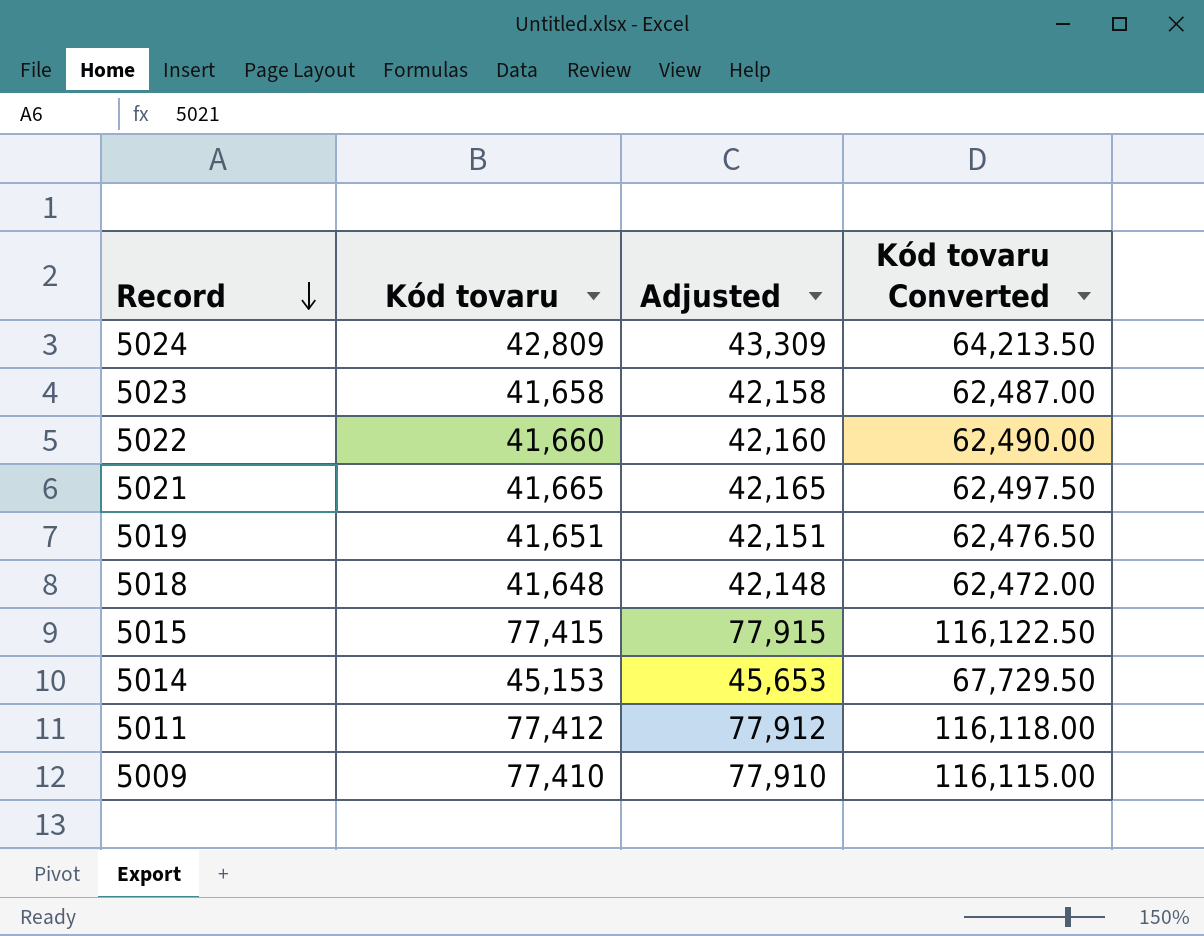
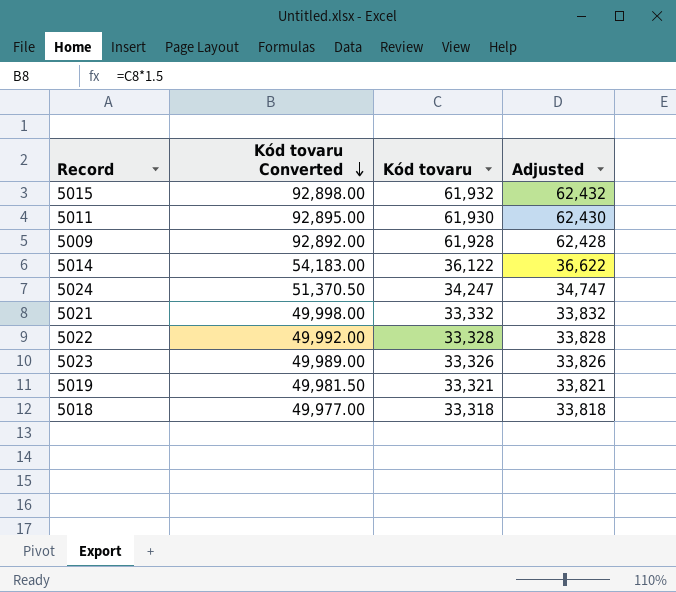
row order: Record descending -> Kód tovaru Converted descending
column Kód tovaru Converted | position: 4 -> 2
5015 | Kód tovaru Converted: 116,122.50 -> 92,898.00
5015 | Kód tovaru: 77,415 -> 61,932
5015 | Adjusted: 77,915 -> 62,432
5011 | Kód tovaru Converted: 116,118.00 -> 92,895.00
5011 | Kód tovaru: 77,412 -> 61,930
5011 | Adjusted: 77,912 -> 62,430
5009 | Kód tovaru Converted: 116,115.00 -> 92,892.00
5009 | Kód tovaru: 77,410 -> 61,928
5009 | Adjusted: 77,910 -> 62,428
5014 | Kód tovaru Converted: 67,729.50 -> 54,183.00
5014 | Kód tovaru: 45,153 -> 36,122
5014 | Adjusted: 45,653 -> 36,622
5024 | Kód tovaru Converted: 64,213.50 -> 51,370.50
5024 | Kód tovaru: 42,809 -> 34,247
5024 | Adjusted: 43,309 -> 34,747
5021 | Kód tovaru Converted: 62,497.50 -> 49,998.00
5021 | Kód tovaru: 41,665 -> 33,332
5021 | Adjusted: 42,165 -> 33,832
5022 | Kód tovaru Converted: 62,490.00 -> 49,992.00
5022 | Kód tovaru: 41,660 -> 33,328
5022 | Adjusted: 42,160 -> 33,828
5023 | Kód tovaru Converted: 62,487.00 -> 49,989.00
5023 | Kód tovaru: 41,658 -> 33,326
5023 | Adjusted: 42,158 -> 33,826
5019 | Kód tovaru Converted: 62,476.50 -> 49,981.50
5019 | Kód tovaru: 41,651 -> 33,321
5019 | Adjusted: 42,151 -> 33,821
5018 | Kód tovaru Converted: 62,472.00 -> 49,977.00
5018 | Kód tovaru: 41,648 -> 33,318
5018 | Adjusted: 42,148 -> 33,818

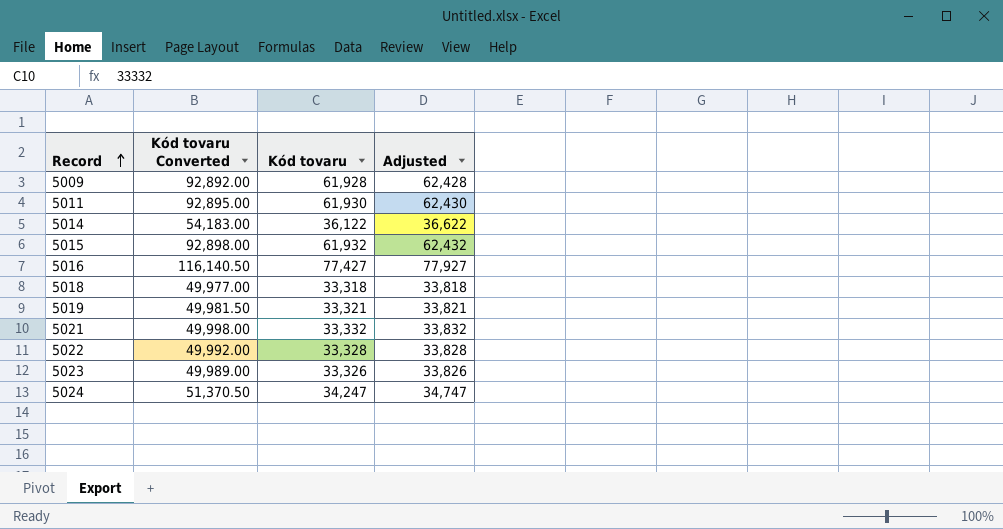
row order: Kód tovaru Converted descending -> Record ascending
row 5016: none -> 116,140.50 | 77,427 | 77,927

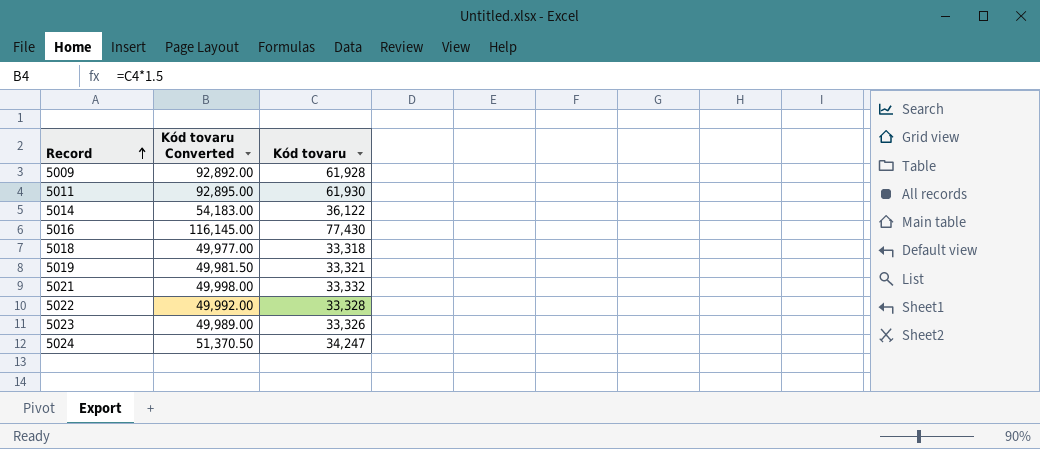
column Adjusted | formula: [Kód tovaru] + 500 -> none
row 5015: 92,898.00 | 61,932 | 62,432 -> none
5016 | Kód tovaru Converted: 116,140.50 -> 116,145.00
5016 | Kód tovaru: 77,427 -> 77,430

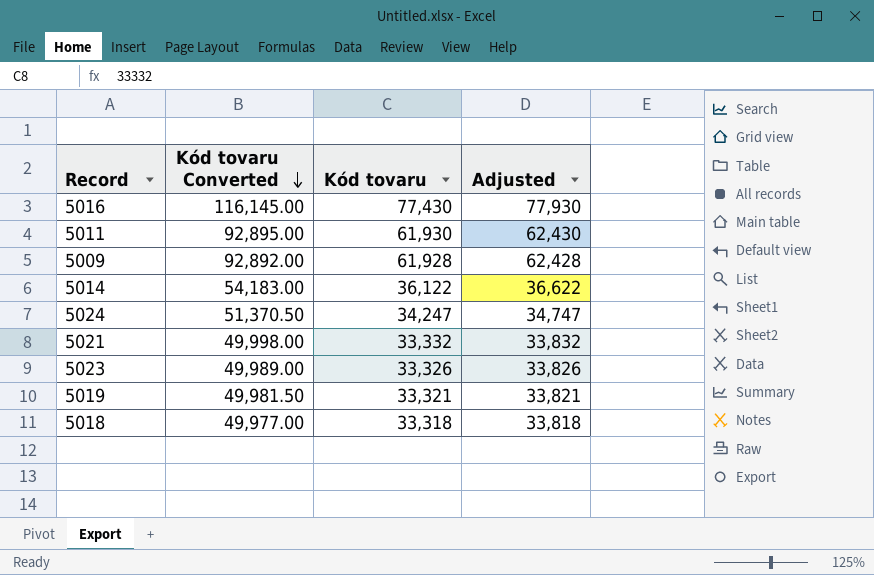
row order: Record ascending -> Kód tovaru Converted descending
column Adjusted | formula: none -> [Kód tovaru] + 500
row 5022: 49,992.00 | 33,328 -> none

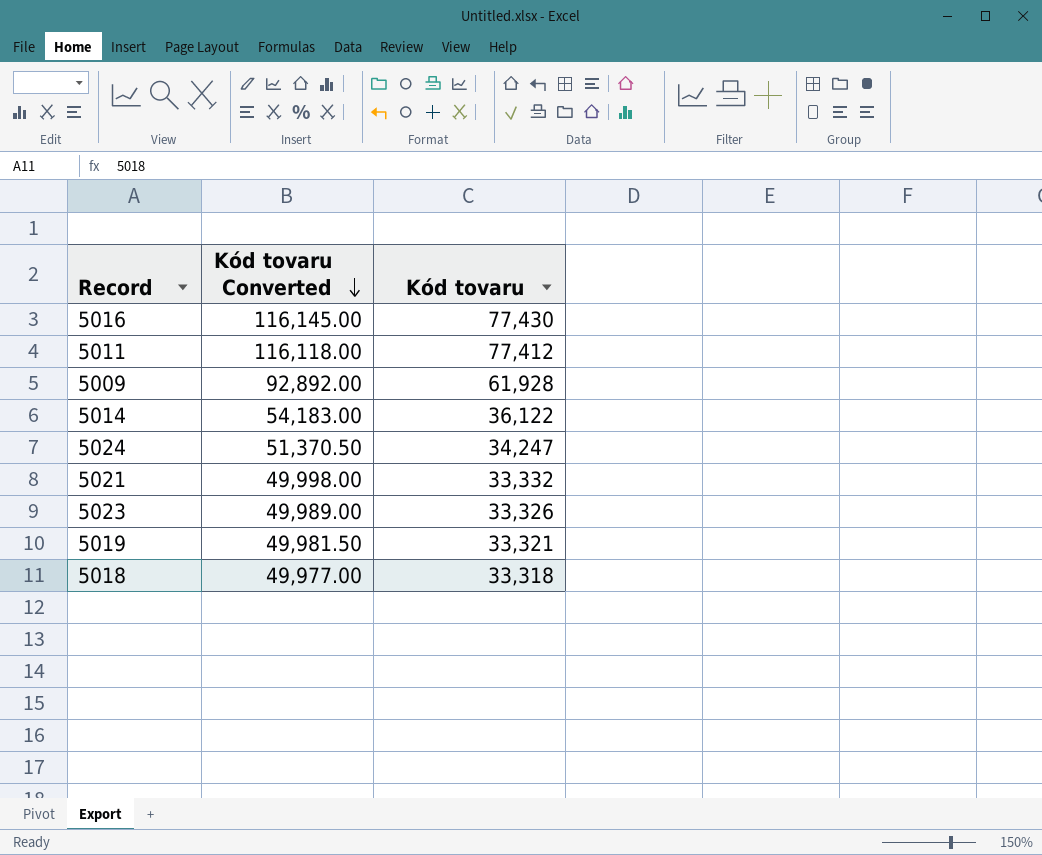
column Adjusted | formula: [Kód tovaru] + 500 -> none
5011 | Kód tovaru Converted: 92,895.00 -> 116,118.00
5011 | Kód tovaru: 61,930 -> 77,412

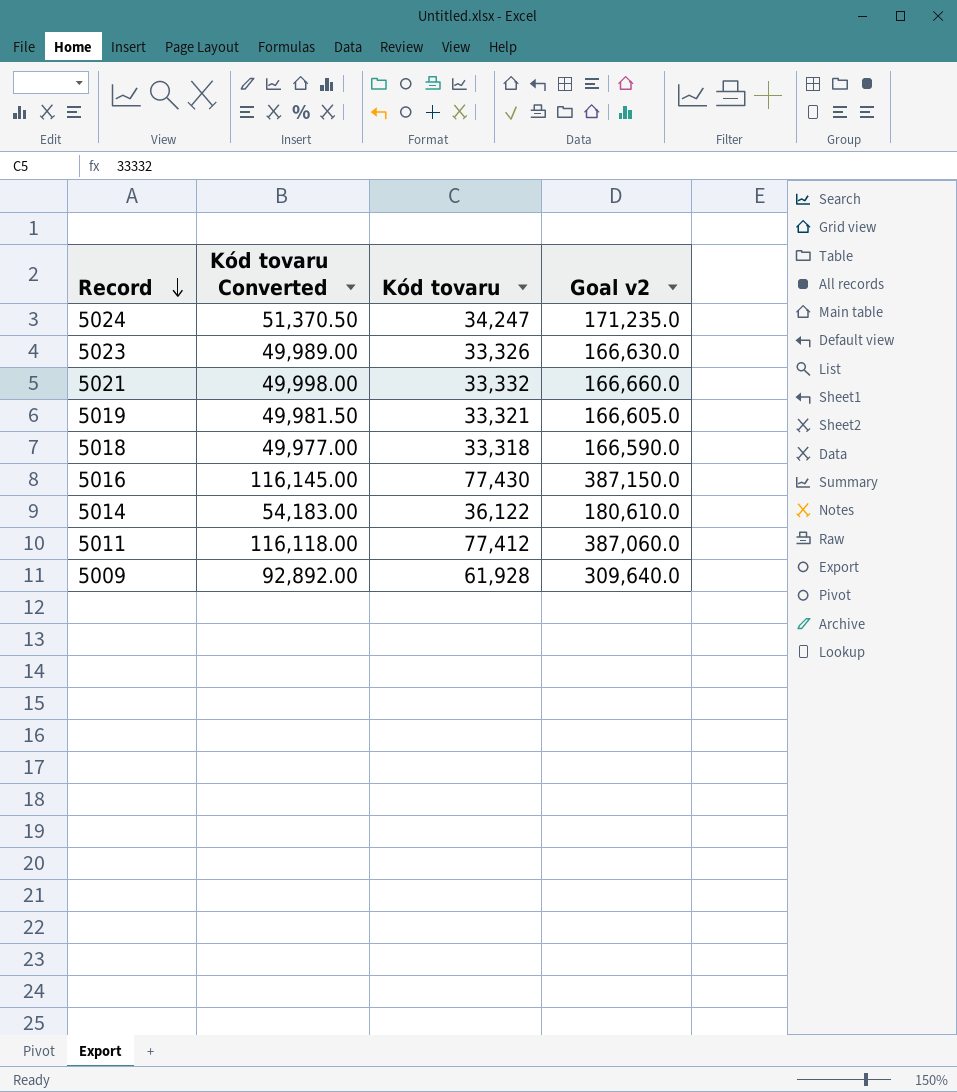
row order: Kód tovaru Converted descending -> Record descending
column Goal v2 | formula: none -> [Kód tovaru] * 5

